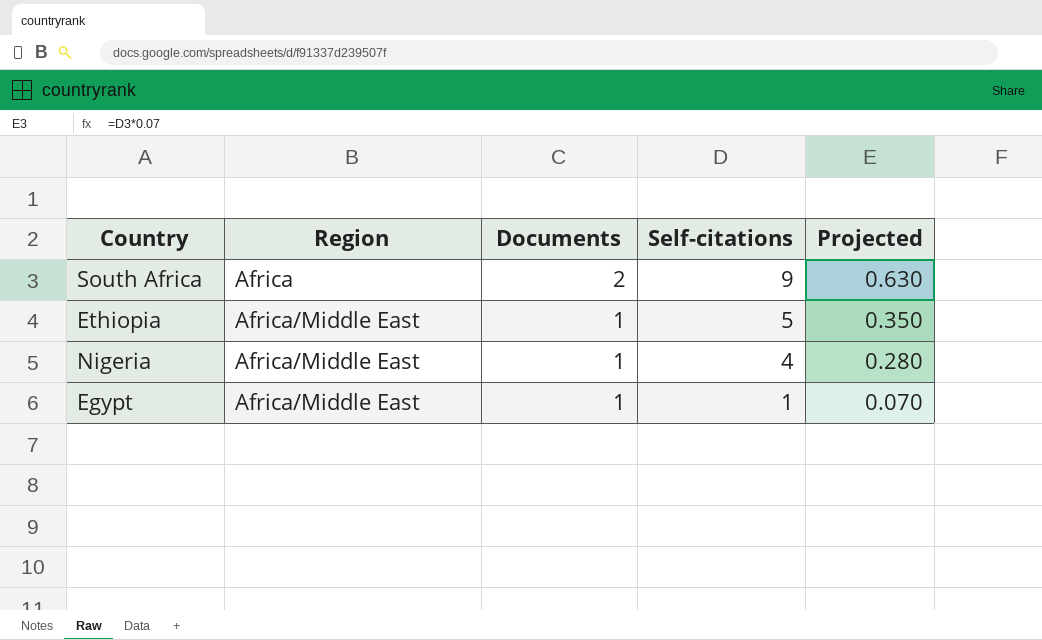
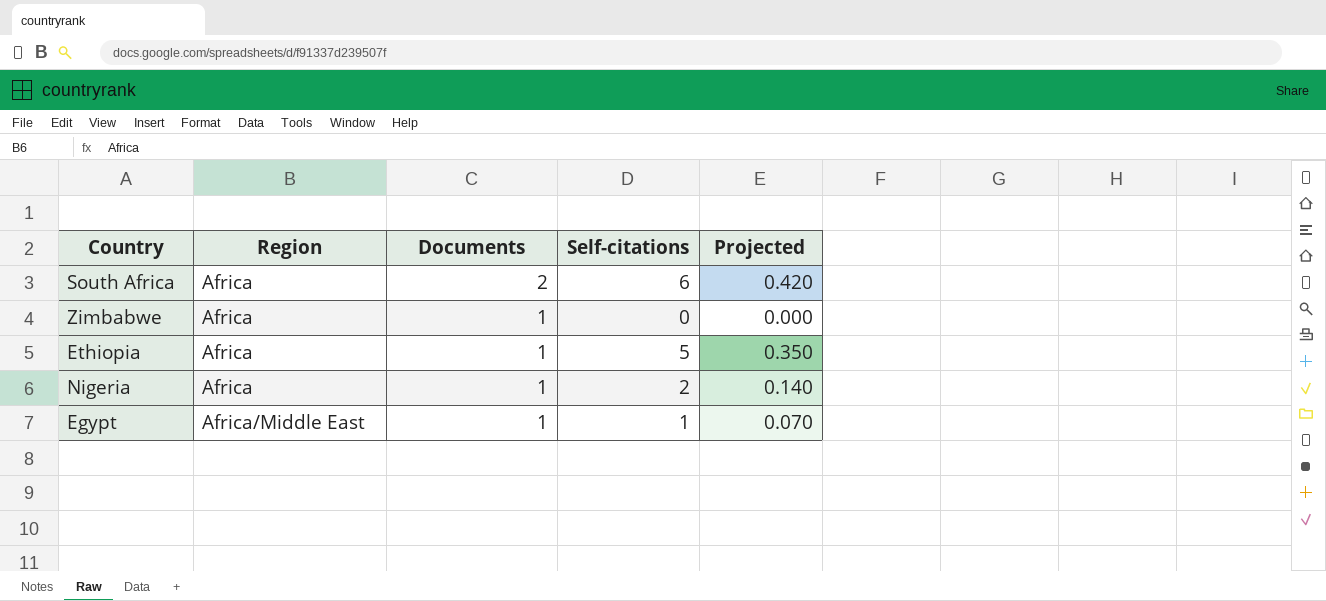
South Africa | Self-citations: 9 -> 6
South Africa | Projected: 0.630 -> 0.420
row Zimbabwe: none -> Africa | 1 | 0 | 0.000
Ethiopia | Region: Africa/Middle East -> Africa
Nigeria | Region: Africa/Middle East -> Africa
Nigeria | Self-citations: 4 -> 2
Nigeria | Projected: 0.280 -> 0.140

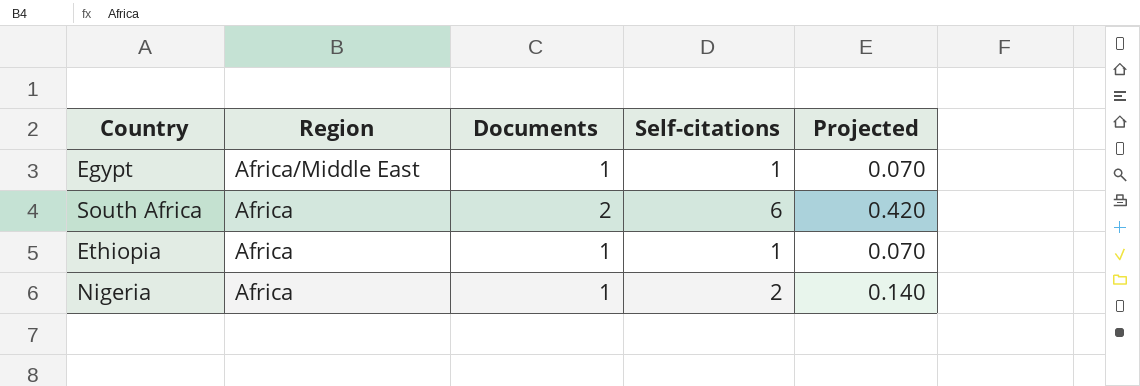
row order: Region ascending -> Region descending
row Zimbabwe: Africa | 1 | 0 | 0.000 -> none
Ethiopia | Self-citations: 5 -> 1
Ethiopia | Projected: 0.350 -> 0.070

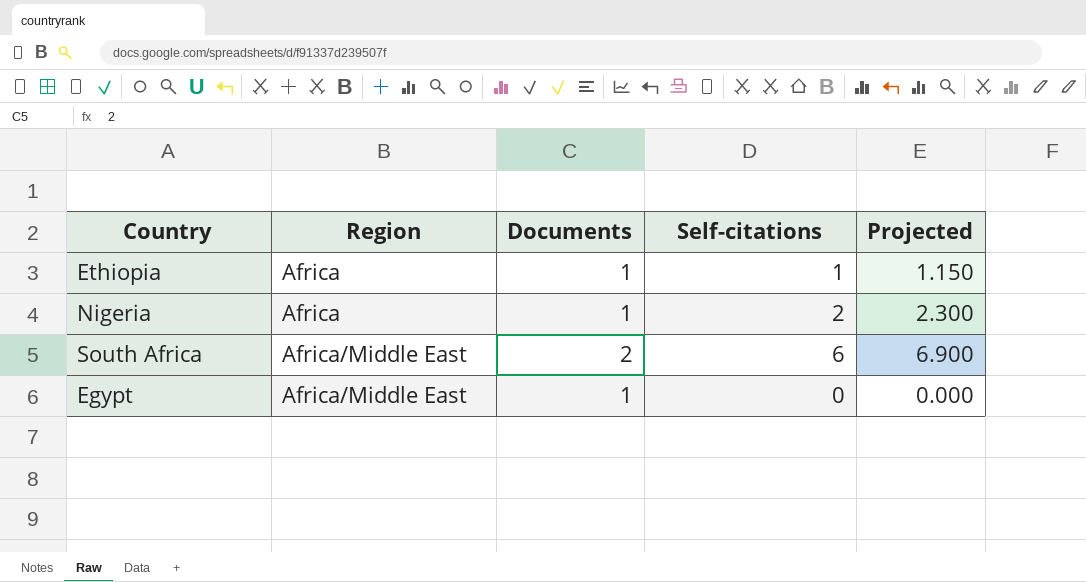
row order: Region descending -> Region ascending
column Projected | formula: [Self-citations] * 0.07 -> [Self-citations] * 1.15
South Africa | Region: Africa -> Africa/Middle East
Egypt | Self-citations: 1 -> 0

